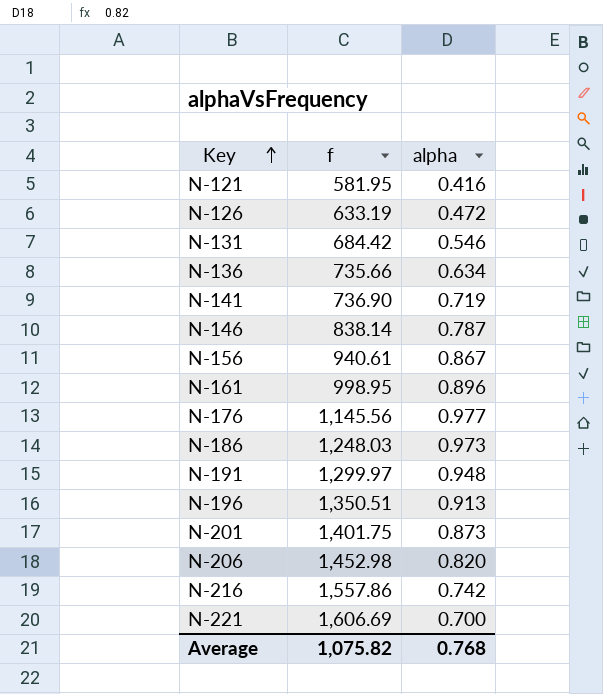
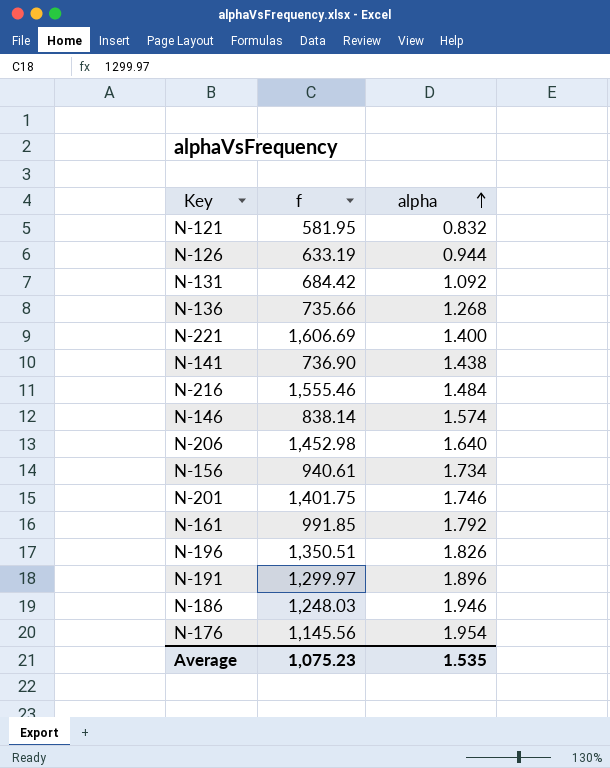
row order: Key ascending -> alpha ascending
N-121 | alpha: 0.416 -> 0.832
N-126 | alpha: 0.472 -> 0.944
N-131 | alpha: 0.546 -> 1.092
N-136 | alpha: 0.634 -> 1.268
N-221 | alpha: 0.700 -> 1.400
N-141 | alpha: 0.719 -> 1.438
N-216 | f: 1,557.86 -> 1,555.46
N-216 | alpha: 0.742 -> 1.484
N-146 | alpha: 0.787 -> 1.574
N-206 | alpha: 0.820 -> 1.640
N-156 | alpha: 0.867 -> 1.734
N-201 | alpha: 0.873 -> 1.746
N-161 | f: 998.95 -> 991.85
N-161 | alpha: 0.896 -> 1.792
N-196 | alpha: 0.913 -> 1.826
N-191 | alpha: 0.948 -> 1.896
N-186 | alpha: 0.973 -> 1.946
N-176 | alpha: 0.977 -> 1.954
Average | f: 1,075.82 -> 1,075.23
Average | alpha: 0.768 -> 1.535

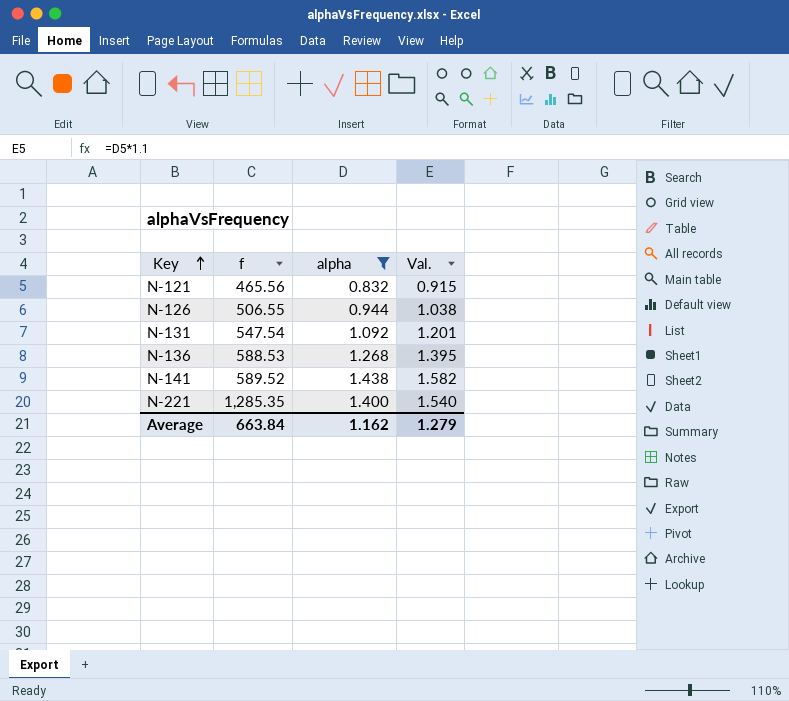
filter: none -> alpha <= 1.438
row order: alpha ascending -> Key ascending
column Val. | formula: none -> [alpha] * 1.1
N-121 | f: 581.95 -> 465.56
N-126 | f: 633.19 -> 506.55
N-131 | f: 684.42 -> 547.54
N-136 | f: 735.66 -> 588.53
N-141 | f: 736.90 -> 589.52
N-221 | f: 1,606.69 -> 1,285.35
Average | f: 1,075.23 -> 663.84
Average | alpha: 1.535 -> 1.162

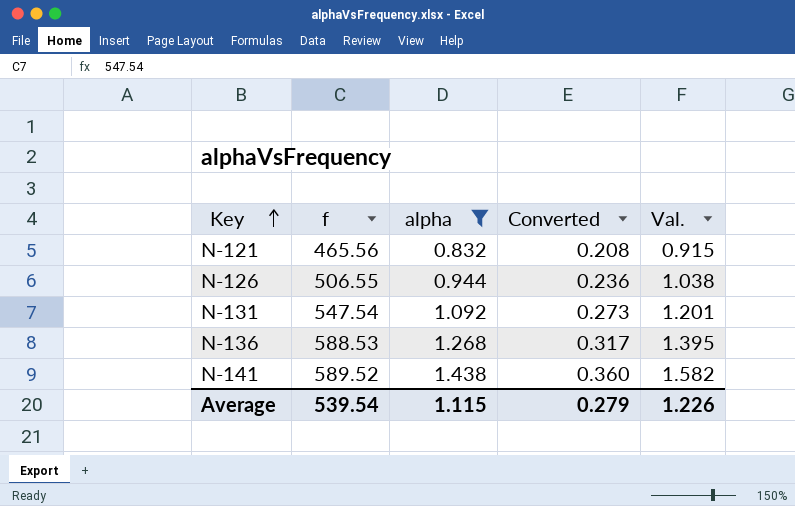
column Converted | formula: none -> [alpha] * 0.25
row N-221: 1,285.35 | 1.400 | 1.540 -> none
Average | f: 663.84 -> 539.54
Average | alpha: 1.162 -> 1.115
Average | Val.: 1.279 -> 1.226

